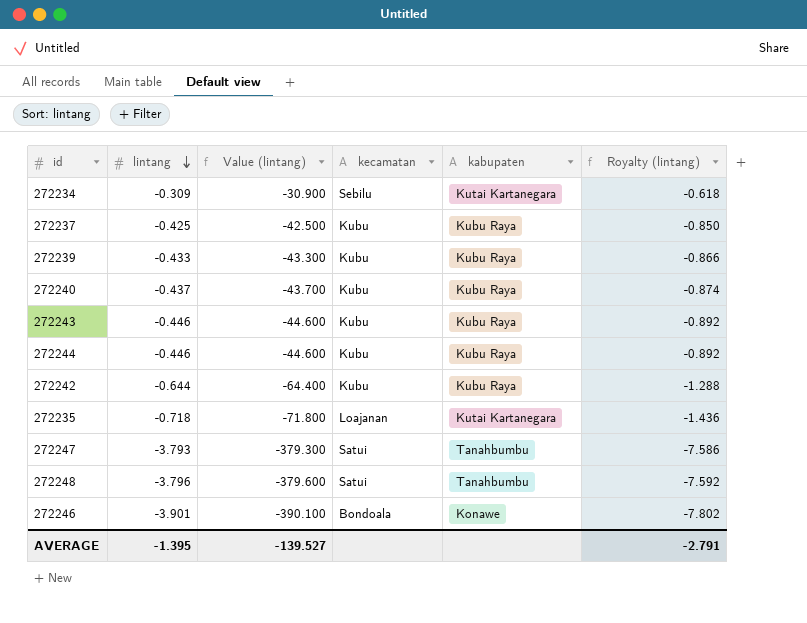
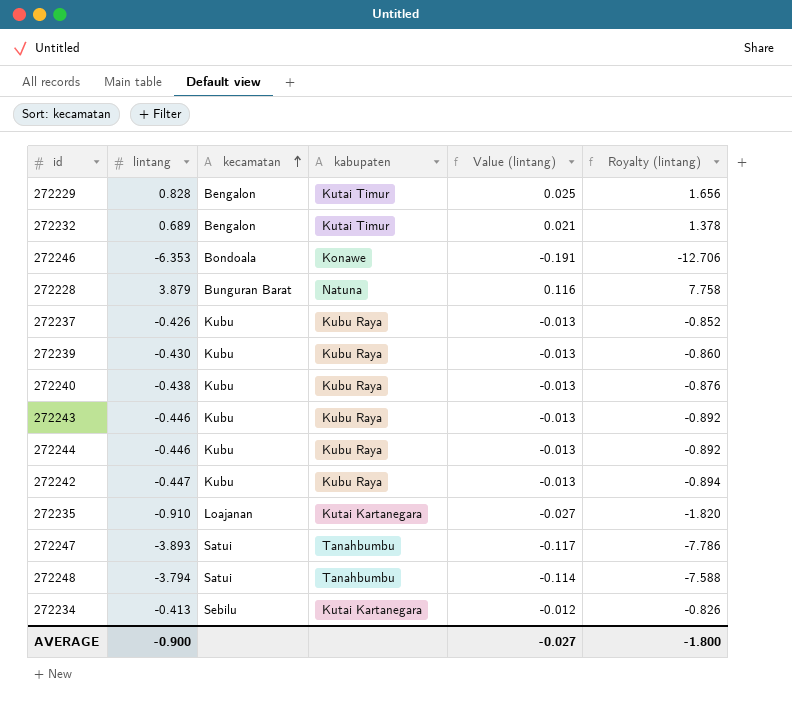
row order: lintang descending -> kecamatan ascending
column Value (lintang) | formula: [lintang] * 100 -> [lintang] * 0.03
column Value (lintang) | position: 3 -> 5
row 272229: none -> 0.828 | Bengalon | Kutai Timur | 0.025 | 1.656
row 272232: none -> 0.689 | Bengalon | Kutai Timur | 0.021 | 1.378
272246 | lintang: -3.901 -> -6.353
272246 | Royalty (lintang): -7.802 -> -12.706
row 272228: none -> 3.879 | Bunguran Barat | Natuna | 0.116 | 7.758
272237 | lintang: -0.425 -> -0.426
272237 | Royalty (lintang): -0.850 -> -0.852
272239 | lintang: -0.433 -> -0.430
272239 | Royalty (lintang): -0.866 -> -0.860
272240 | lintang: -0.437 -> -0.438
272240 | Royalty (lintang): -0.874 -> -0.876
272242 | lintang: -0.644 -> -0.447
272242 | Royalty (lintang): -1.288 -> -0.894
272235 | lintang: -0.718 -> -0.910
272235 | Royalty (lintang): -1.436 -> -1.820
272247 | lintang: -3.793 -> -3.893
272247 | Royalty (lintang): -7.586 -> -7.786
272248 | lintang: -3.796 -> -3.794
272248 | Royalty (lintang): -7.592 -> -7.588
272234 | lintang: -0.309 -> -0.413
272234 | Royalty (lintang): -0.618 -> -0.826
AVERAGE | lintang: -1.395 -> -0.900
AVERAGE | Value (lintang): -139.527 -> -0.027
AVERAGE | Royalty (lintang): -2.791 -> -1.800

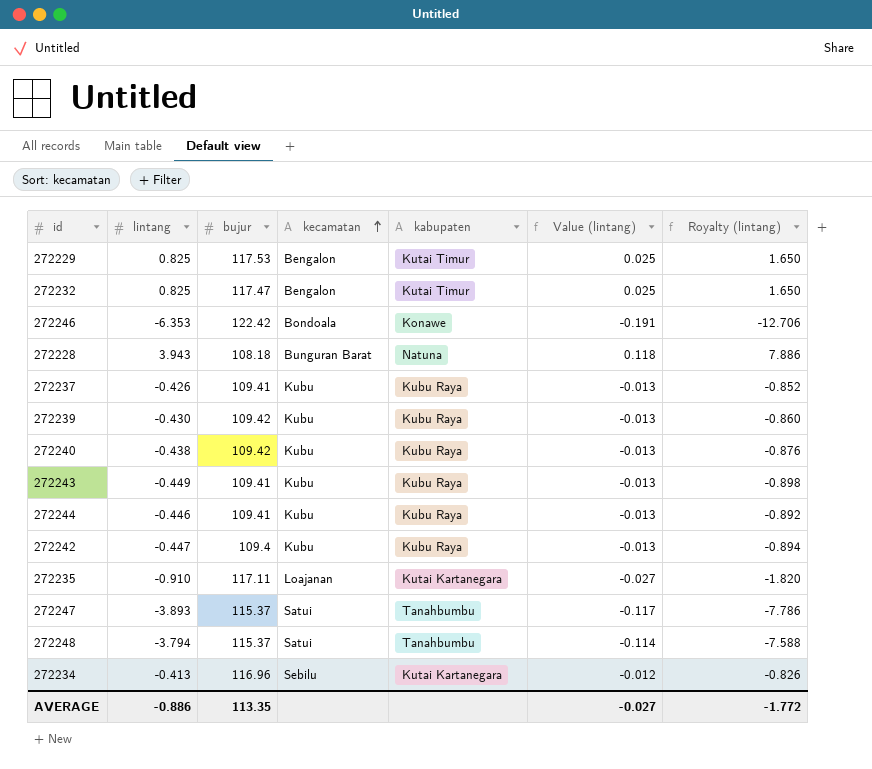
column bujur | position: none -> 3
272229 | lintang: 0.828 -> 0.825
272229 | Royalty (lintang): 1.656 -> 1.650
272232 | lintang: 0.689 -> 0.825
272232 | Value (lintang): 0.021 -> 0.025
272232 | Royalty (lintang): 1.378 -> 1.650
272228 | lintang: 3.879 -> 3.943
272228 | Value (lintang): 0.116 -> 0.118
272228 | Royalty (lintang): 7.758 -> 7.886
272243 | lintang: -0.446 -> -0.449
272243 | Royalty (lintang): -0.892 -> -0.898
AVERAGE | lintang: -0.900 -> -0.886
AVERAGE | Royalty (lintang): -1.800 -> -1.772

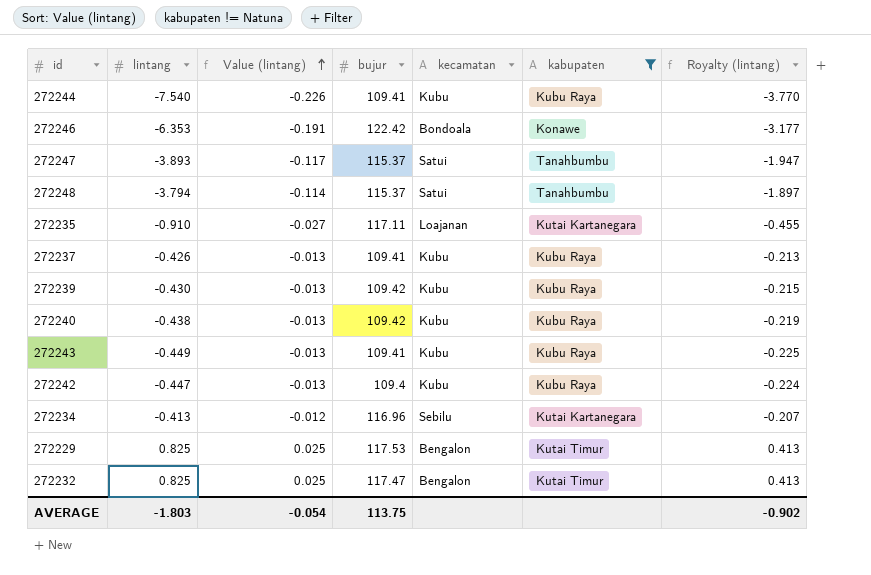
filter: none -> kabupaten != Natuna
row order: kecamatan ascending -> Value (lintang) ascending
column Value (lintang) | position: 6 -> 3
column Royalty (lintang) | formula: [lintang] * 2 -> [lintang] * 0.5
272244 | lintang: -0.446 -> -7.540
272244 | Value (lintang): -0.013 -> -0.226
AVERAGE | lintang: -0.886 -> -1.803
AVERAGE | Value (lintang): -0.027 -> -0.054
AVERAGE | bujur: 113.35 -> 113.75
AVERAGE | Royalty (lintang): -1.772 -> -0.902

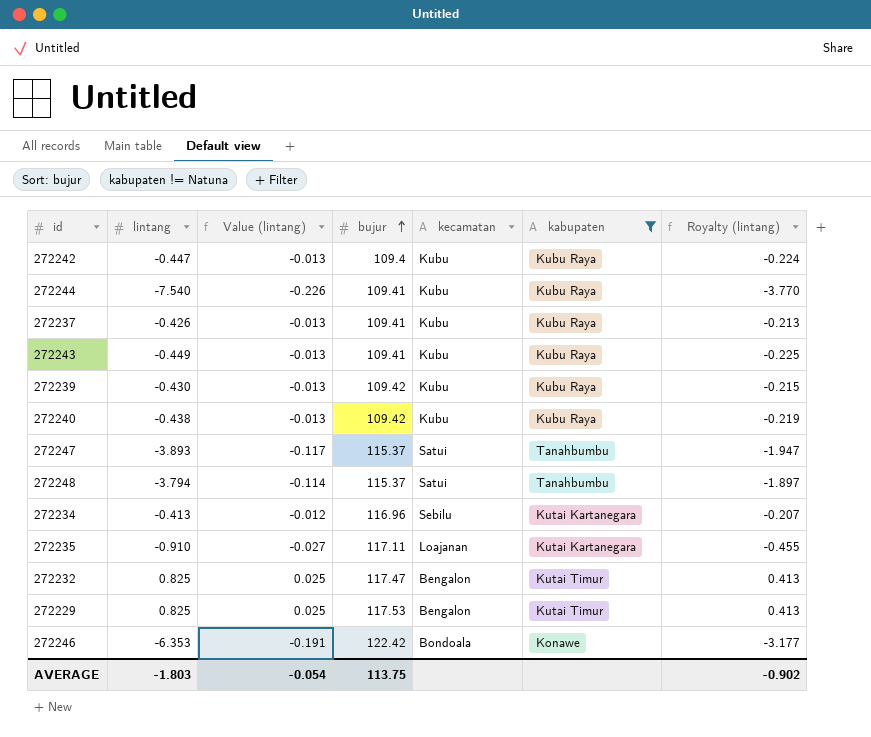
row order: Value (lintang) ascending -> bujur ascending

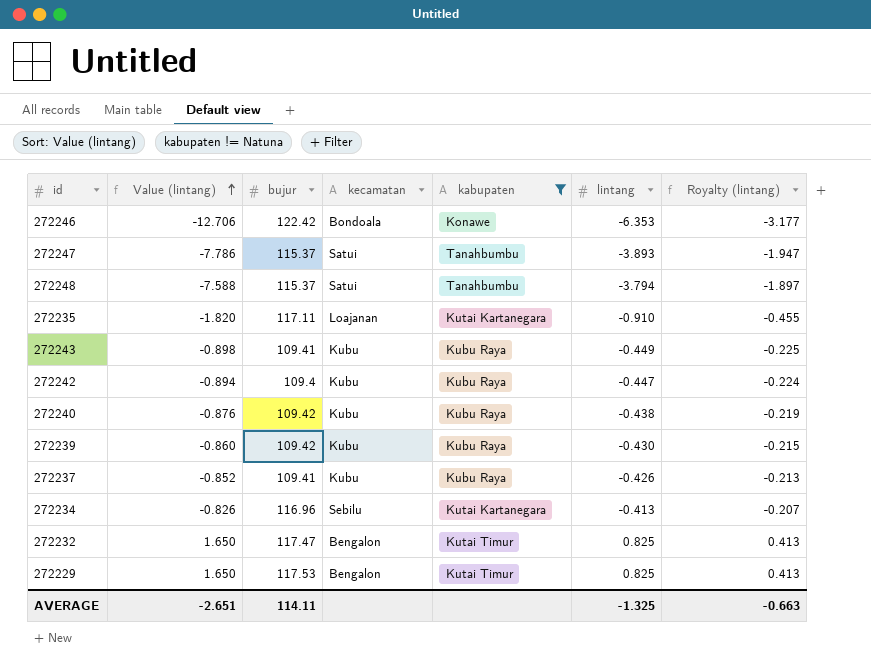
row order: bujur ascending -> Value (lintang) ascending
column Value (lintang) | formula: [lintang] * 0.03 -> [lintang] * 2
column lintang | position: 2 -> 6
row 272244: -7.540 | -0.226 | 109.41 | Kubu | Kubu Raya | -3.770 -> none
AVERAGE | Value (lintang): -0.054 -> -2.651
AVERAGE | bujur: 113.75 -> 114.11
AVERAGE | lintang: -1.803 -> -1.325
AVERAGE | Royalty (lintang): -0.902 -> -0.663

